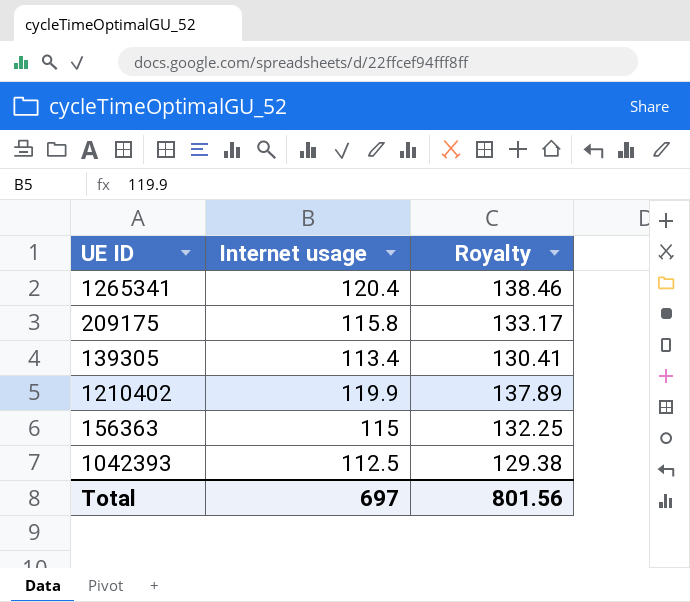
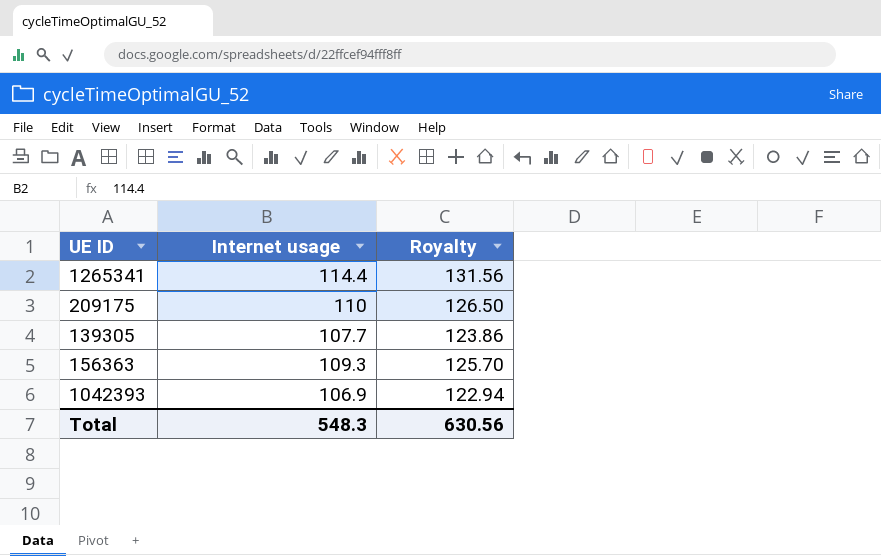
row 1210402: 119.9 | 137.89 -> none
1265341 | Internet usage: 120.4 -> 114.4
1265341 | Royalty: 138.46 -> 131.56
209175 | Internet usage: 115.8 -> 110
209175 | Royalty: 133.17 -> 126.50
139305 | Internet usage: 113.4 -> 107.7
139305 | Royalty: 130.41 -> 123.86
156363 | Internet usage: 115 -> 109.3
156363 | Royalty: 132.25 -> 125.70
1042393 | Internet usage: 112.5 -> 106.9
1042393 | Royalty: 129.38 -> 122.94
Total | Internet usage: 697 -> 548.3
Total | Royalty: 801.56 -> 630.56

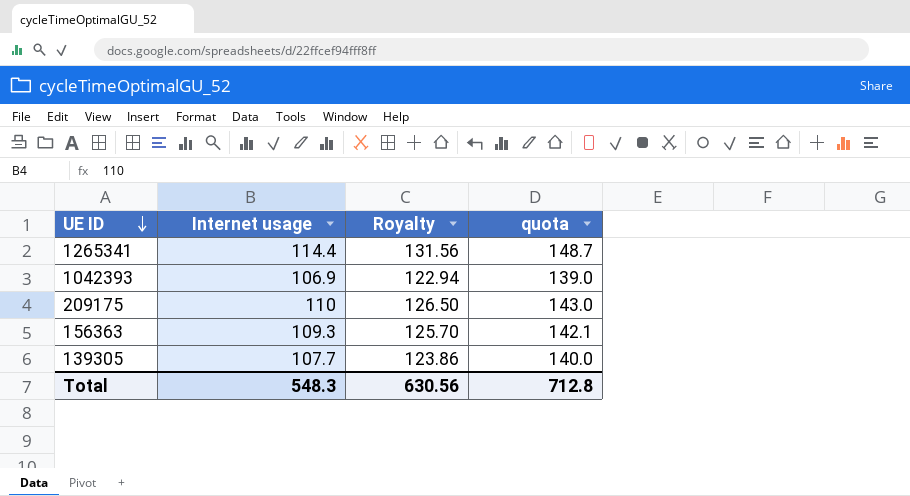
row order: none -> UE ID descending
column quota | formula: none -> [Internet usage] * 1.3

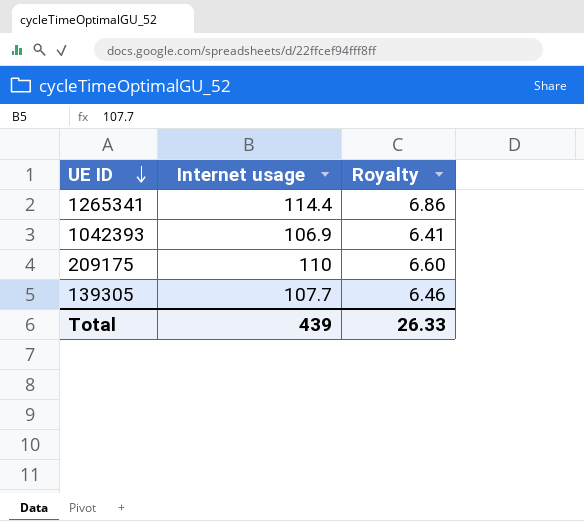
column quota | formula: [Internet usage] * 1.3 -> none
column Royalty | formula: [Internet usage] * 1.15 -> [Internet usage] * 0.06
row 156363: 109.3 | 125.70 | 142.1 -> none
Total | Internet usage: 548.3 -> 439
Total | Royalty: 630.56 -> 26.33

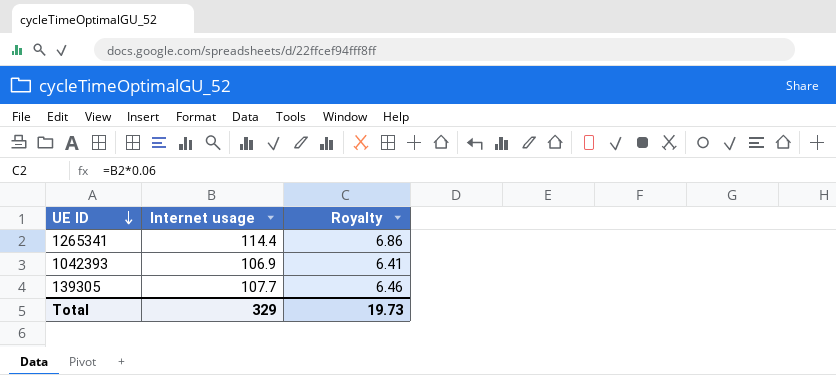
row 209175: 110 | 6.60 -> none
Total | Internet usage: 439 -> 329
Total | Royalty: 26.33 -> 19.73

